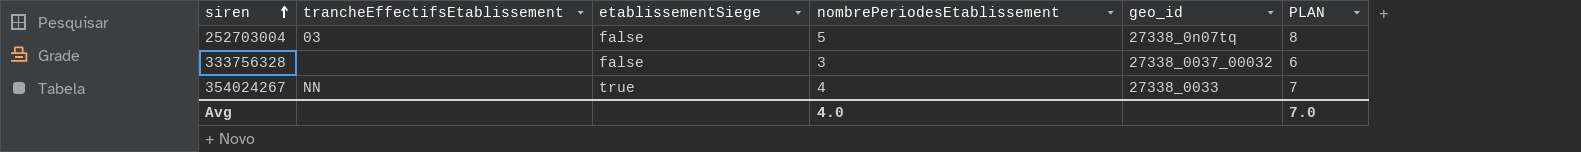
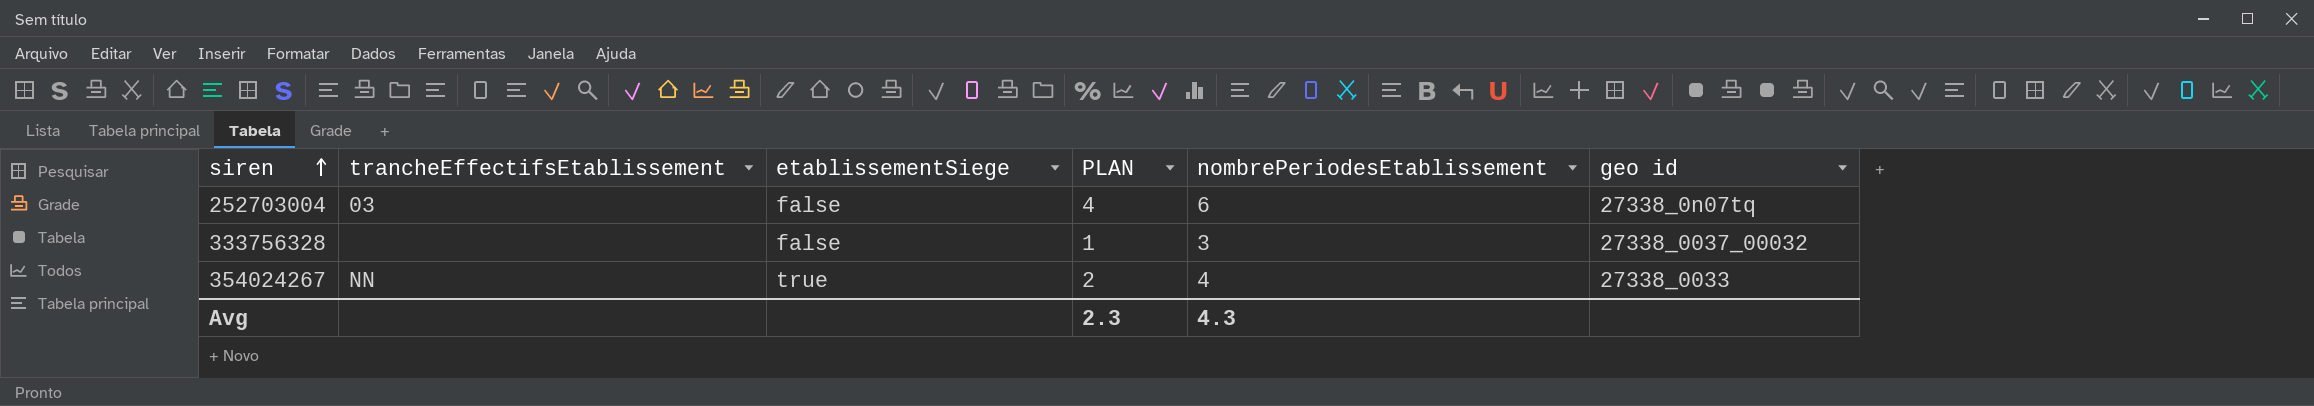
column PLAN | formula: [nombrePeriodesEtablissement] + 3 -> [nombrePeriodesEtablissement] - 2
column PLAN | position: 6 -> 4
column name: geo_id -> geo id
252703004 | nombrePeriodesEtablissement: 5 -> 6
Avg | PLAN: 7.0 -> 2.3
Avg | nombrePeriodesEtablissement: 4.0 -> 4.3

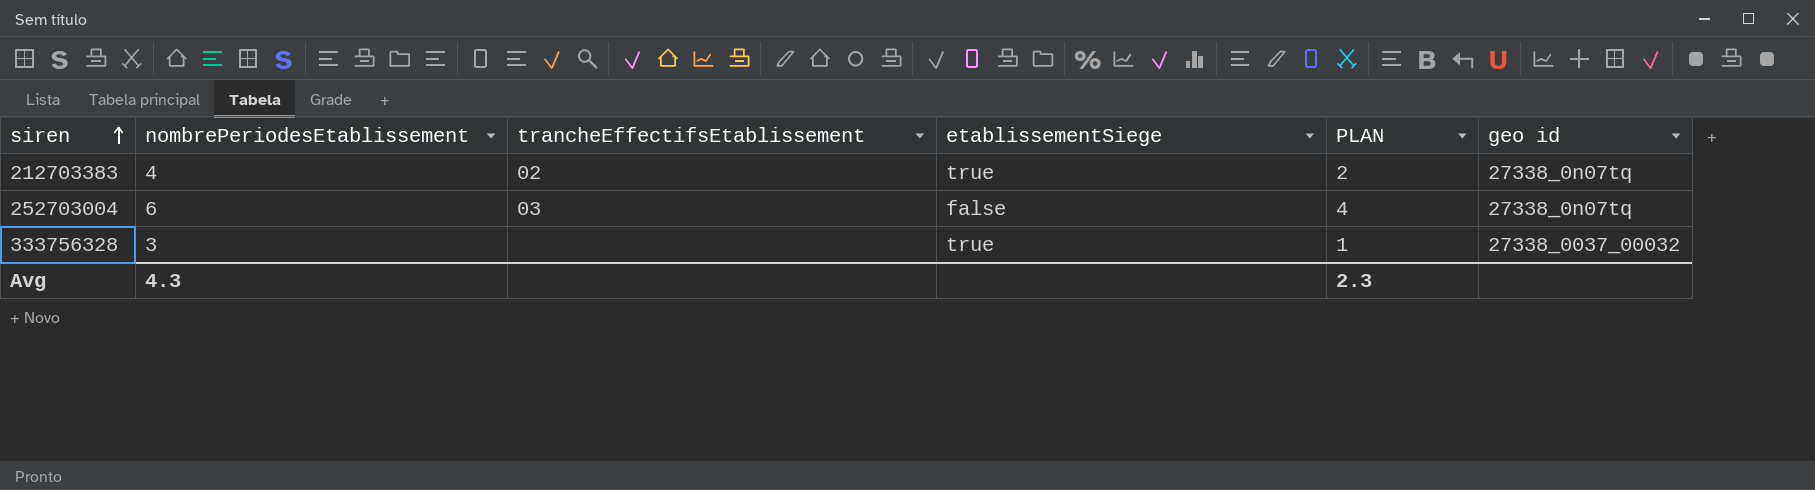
column nombrePeriodesEtablissement | position: 5 -> 2
row 354024267: NN | true | 2 | 4 | 27338_0033 -> none
row 212703383: none -> 4 | 02 | true | 2 | 27338_0n07tq
333756328 | etablissementSiege: false -> true

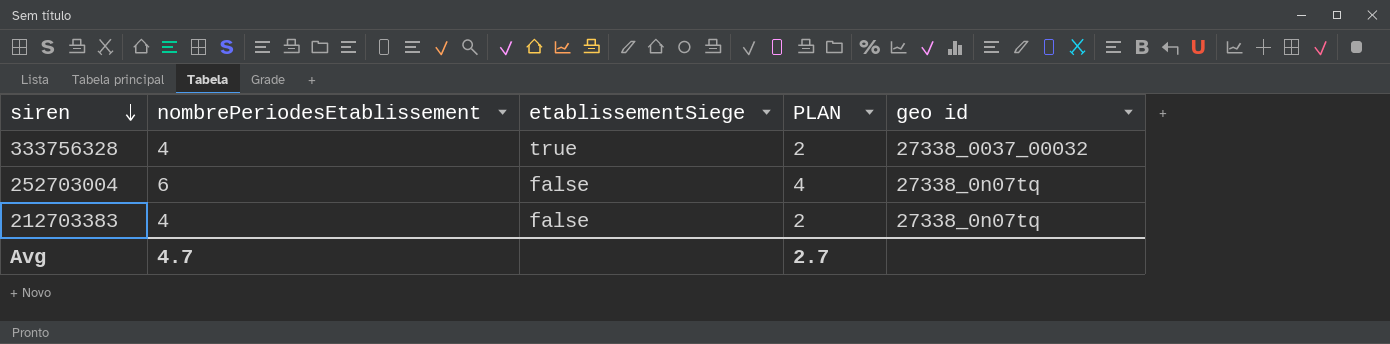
row order: siren ascending -> siren descending
column trancheEffectifsEtablissement | position: 3 -> none
333756328 | nombrePeriodesEtablissement: 3 -> 4
333756328 | PLAN: 1 -> 2
212703383 | etablissementSiege: true -> false
Avg | nombrePeriodesEtablissement: 4.3 -> 4.7
Avg | PLAN: 2.3 -> 2.7

